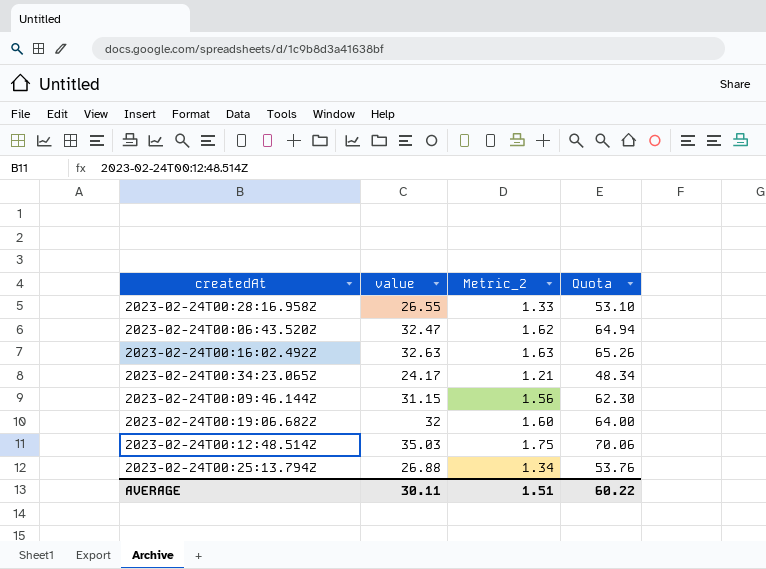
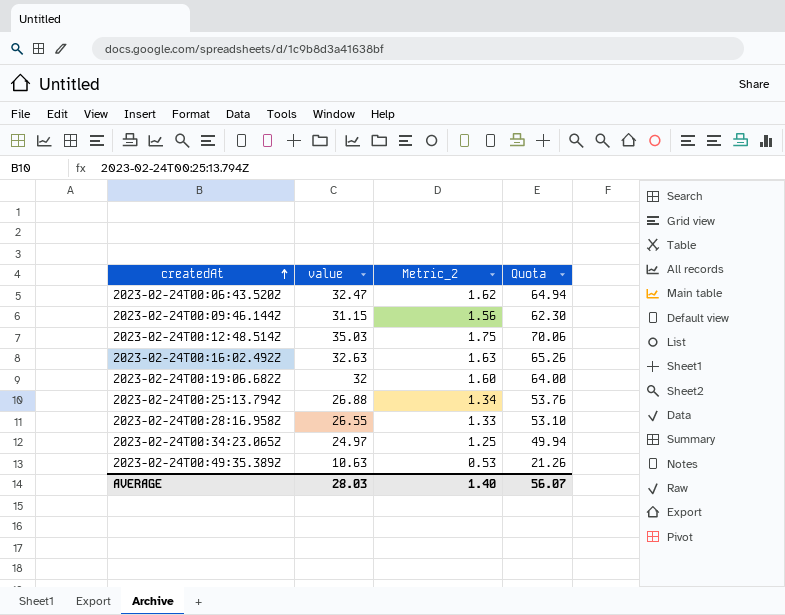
row order: none -> createdAt ascending
2023-02-24T00:34:23.065Z | value: 24.17 -> 24.97
2023-02-24T00:34:23.065Z | Metric_2: 1.21 -> 1.25
2023-02-24T00:34:23.065Z | Quota: 48.34 -> 49.94
row 2023-02-24T00:49:35.389Z: none -> 10.63 | 0.53 | 21.26
AVERAGE | value: 30.11 -> 28.03
AVERAGE | Metric_2: 1.51 -> 1.40
AVERAGE | Quota: 60.22 -> 56.07

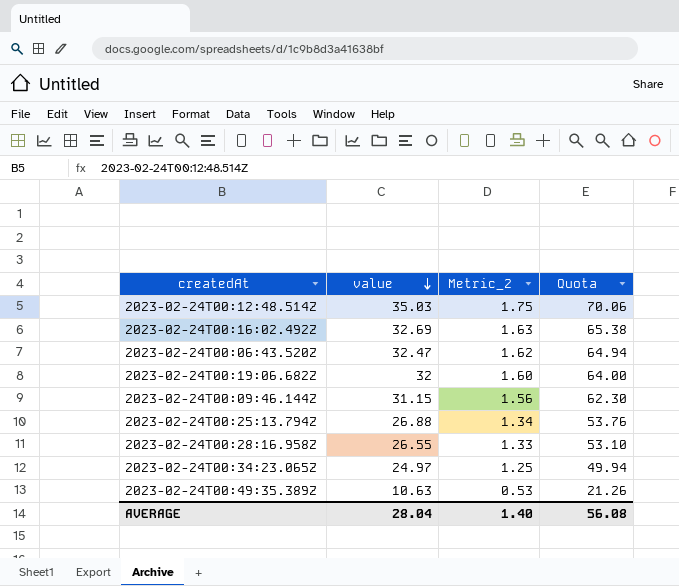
row order: createdAt ascending -> value descending
2023-02-24T00:16:02.492Z | value: 32.63 -> 32.69
2023-02-24T00:16:02.492Z | Quota: 65.26 -> 65.38
AVERAGE | value: 28.03 -> 28.04
AVERAGE | Quota: 56.07 -> 56.08

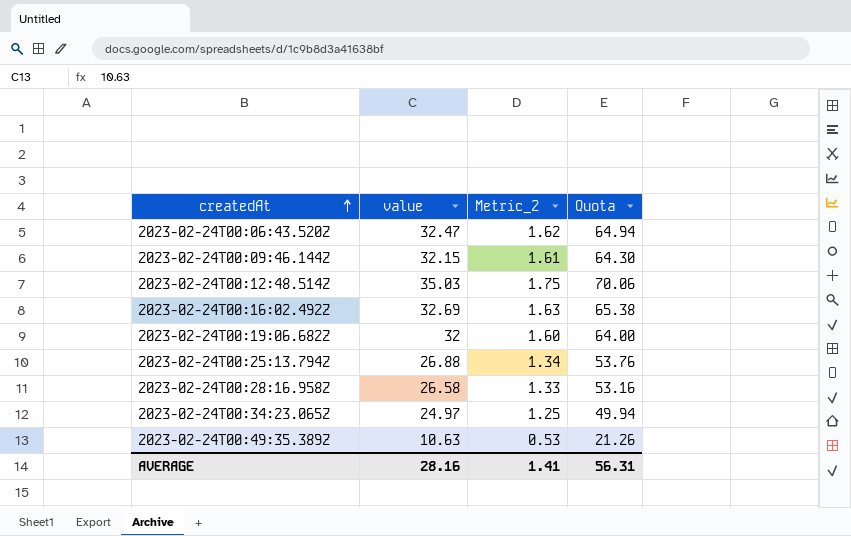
row order: value descending -> createdAt ascending
2023-02-24T00:09:46.144Z | value: 31.15 -> 32.15
2023-02-24T00:09:46.144Z | Metric_2: 1.56 -> 1.61
2023-02-24T00:09:46.144Z | Quota: 62.30 -> 64.30
2023-02-24T00:28:16.958Z | value: 26.55 -> 26.58
2023-02-24T00:28:16.958Z | Quota: 53.10 -> 53.16
AVERAGE | value: 28.04 -> 28.16
AVERAGE | Metric_2: 1.40 -> 1.41
AVERAGE | Quota: 56.08 -> 56.31

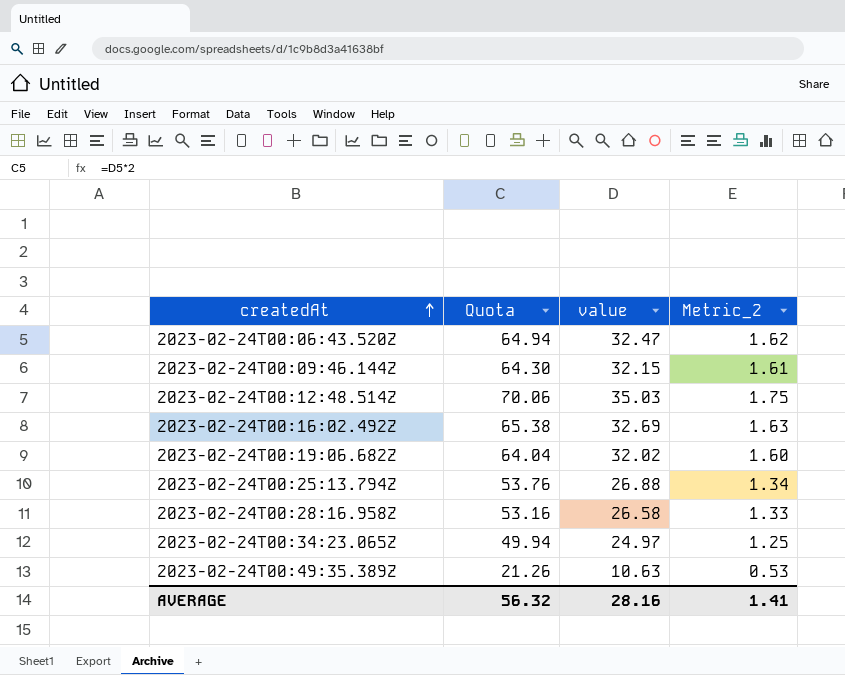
column Quota | position: 4 -> 2
2023-02-24T00:19:06.682Z | Quota: 64.00 -> 64.04
2023-02-24T00:19:06.682Z | value: 32 -> 32.02
AVERAGE | Quota: 56.31 -> 56.32

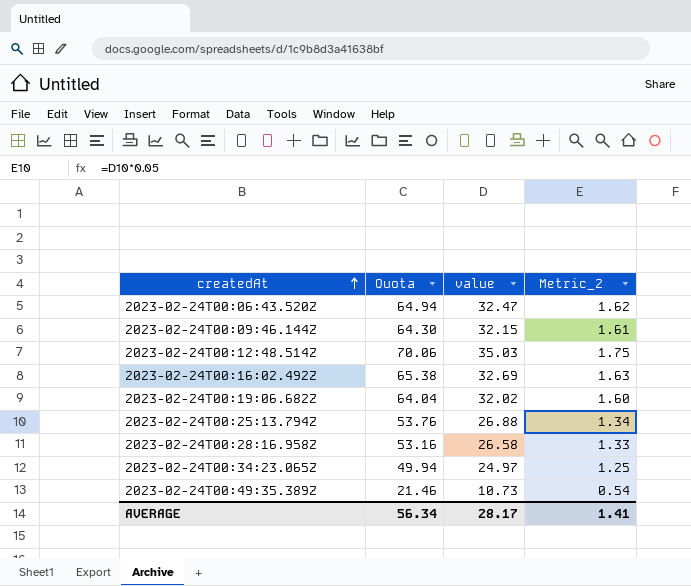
2023-02-24T00:49:35.389Z | Quota: 21.26 -> 21.46
2023-02-24T00:49:35.389Z | value: 10.63 -> 10.73
2023-02-24T00:49:35.389Z | Metric_2: 0.53 -> 0.54
AVERAGE | Quota: 56.32 -> 56.34
AVERAGE | value: 28.16 -> 28.17

